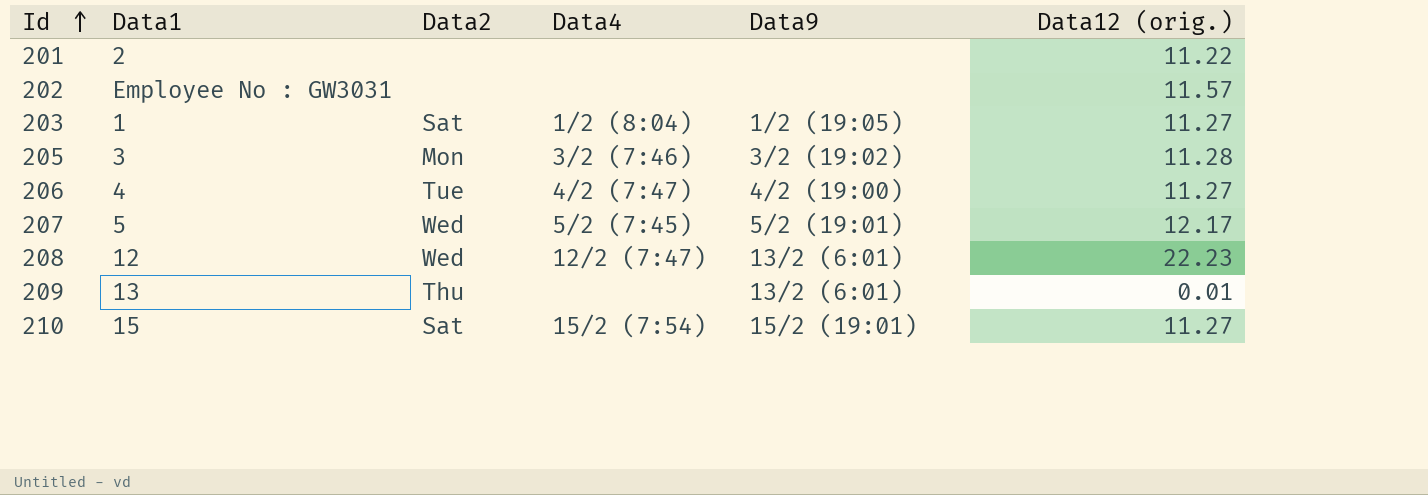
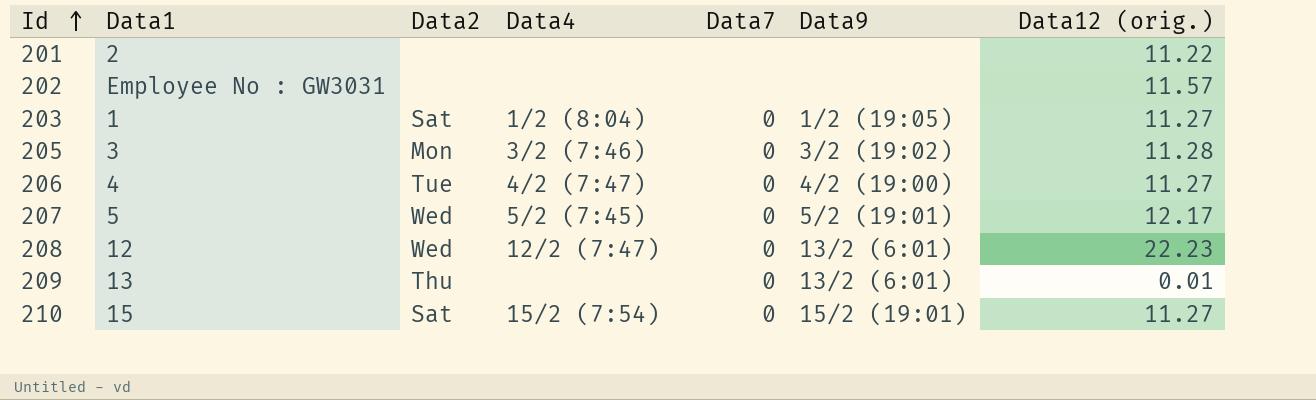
column Data7 | position: none -> 5

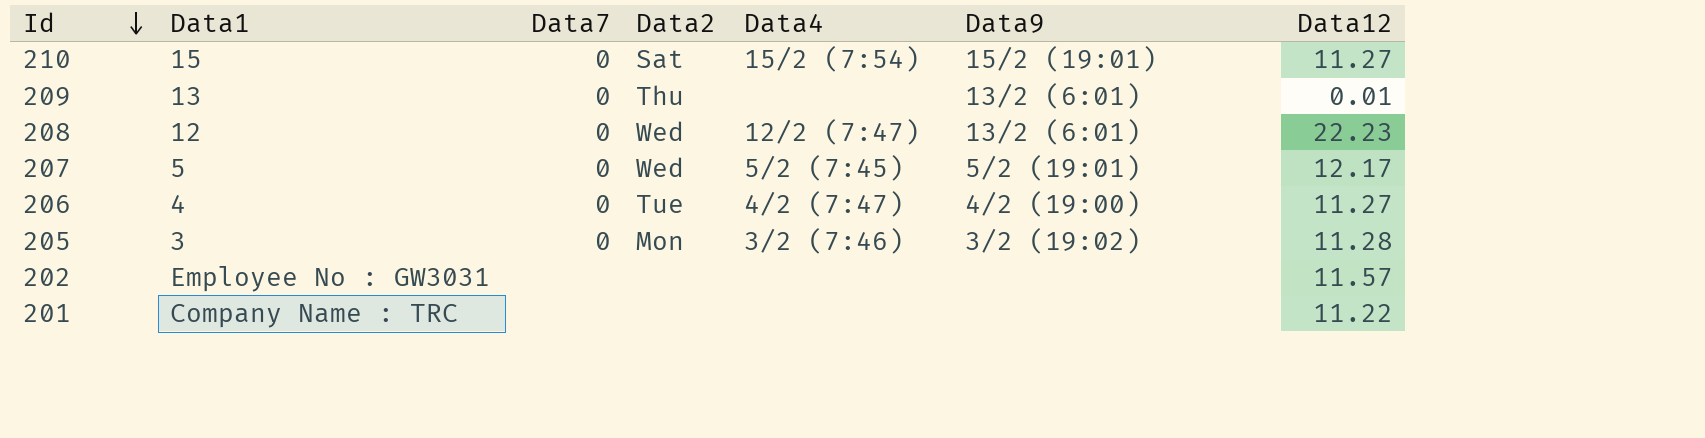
row order: Id ascending -> Id descending
column Data7 | position: 5 -> 3
column name: Data12 (orig.) -> Data12
row 203: 1 | Sat | 1/2 (8:04) | 0 | 1/2 (19:05) | 11.27 -> none
201 | Data1: 2 -> Company Name : TRC

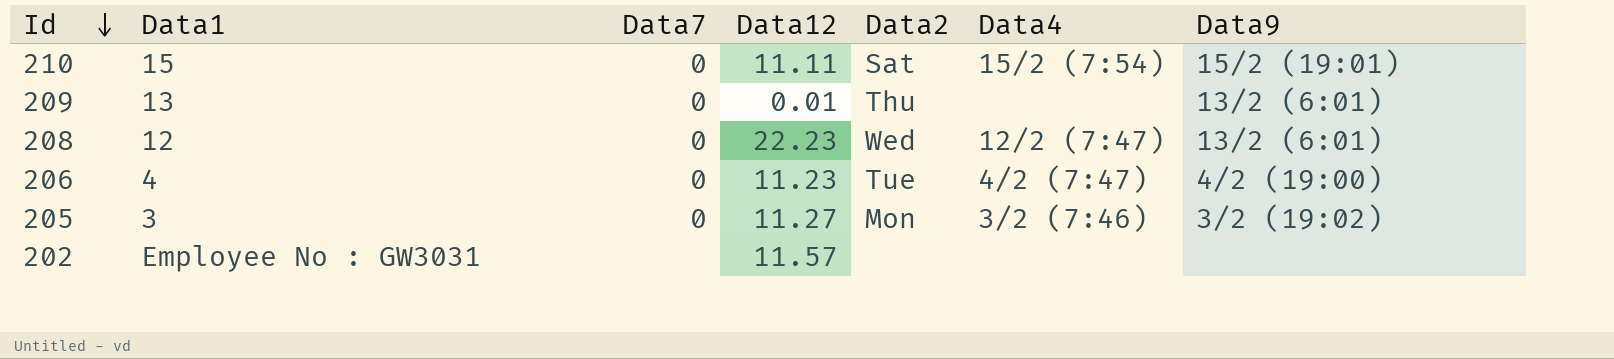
column Data12 | position: 7 -> 4
row 207: 5 | 0 | Wed | 5/2 (7:45) | 5/2 (19:01) | 12.17 -> none
row 201: Company Name : TRC | none | none | none | none | 11.22 -> none
210 | Data12: 11.27 -> 11.11
206 | Data12: 11.27 -> 11.23
205 | Data12: 11.28 -> 11.27

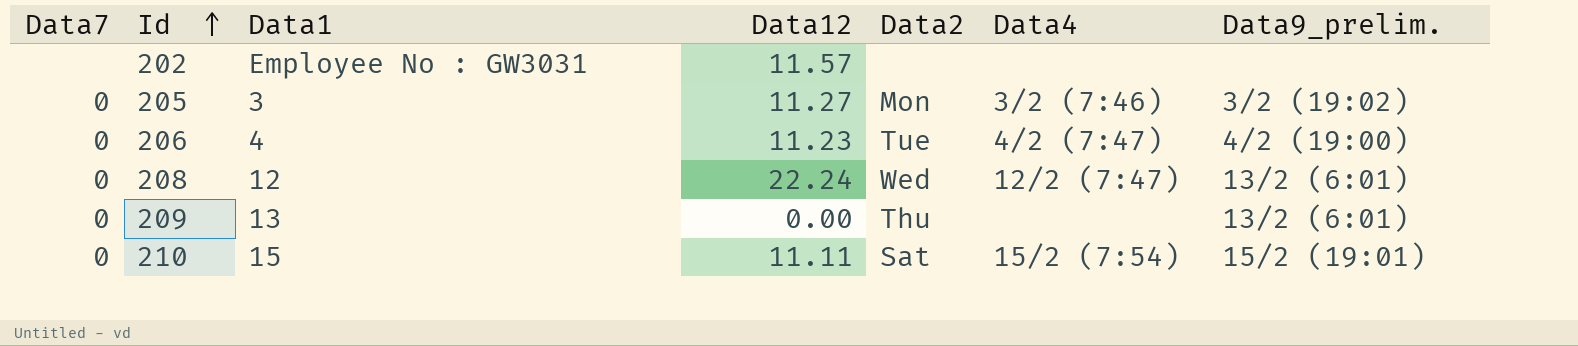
row order: Id descending -> Id ascending
column Data7 | position: 3 -> 1
column name: Data9 -> Data9_prelim.
208 | Data12: 22.23 -> 22.24
209 | Data12: 0.01 -> 0.00

